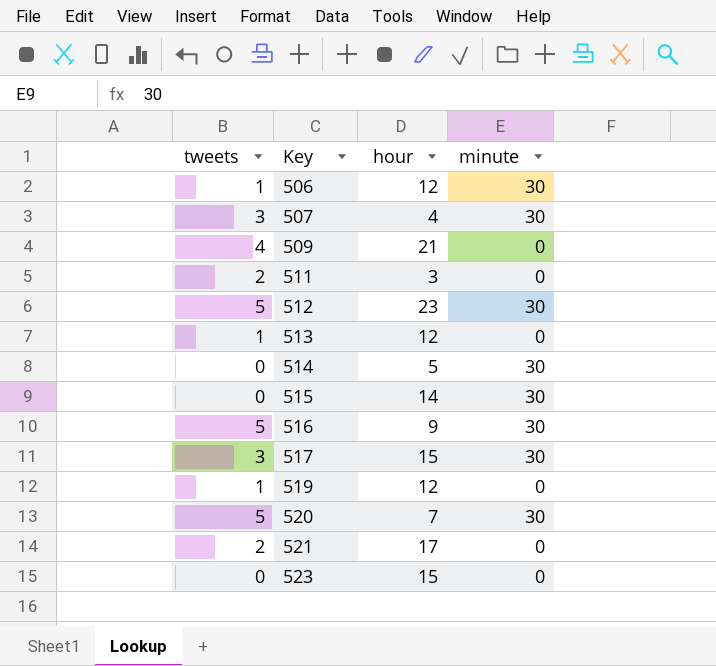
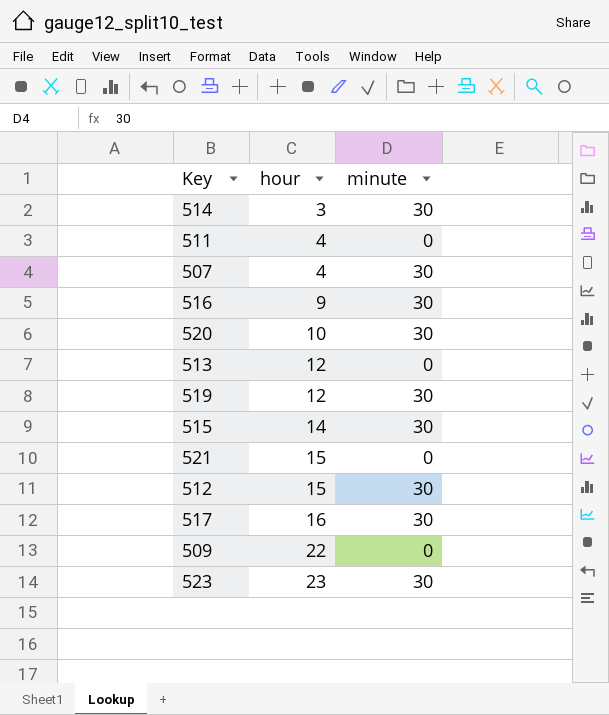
row order: Key ascending -> hour ascending
column tweets | position: 1 -> none
row 506: 1 | 12 | 30 -> none
514 | hour: 5 -> 3
511 | hour: 3 -> 4
520 | hour: 7 -> 10
519 | minute: 0 -> 30
521 | hour: 17 -> 15
512 | hour: 23 -> 15
517 | hour: 15 -> 16
509 | hour: 21 -> 22
523 | hour: 15 -> 23
523 | minute: 0 -> 30

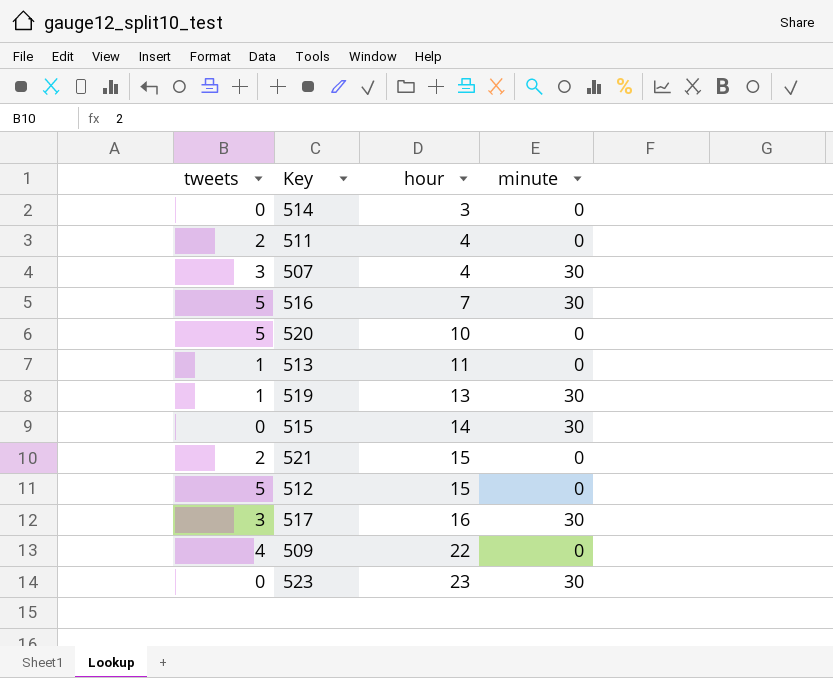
column tweets | position: none -> 1
514 | minute: 30 -> 0
516 | hour: 9 -> 7
520 | minute: 30 -> 0
513 | hour: 12 -> 11
519 | hour: 12 -> 13
512 | minute: 30 -> 0

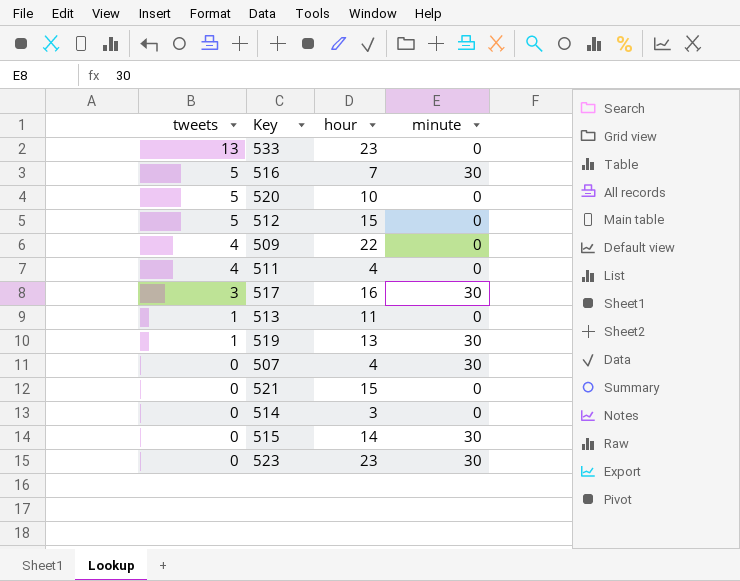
row order: hour ascending -> tweets descending
row 533: none -> 13 | 23 | 0
511 | tweets: 2 -> 4
507 | tweets: 3 -> 0
521 | tweets: 2 -> 0

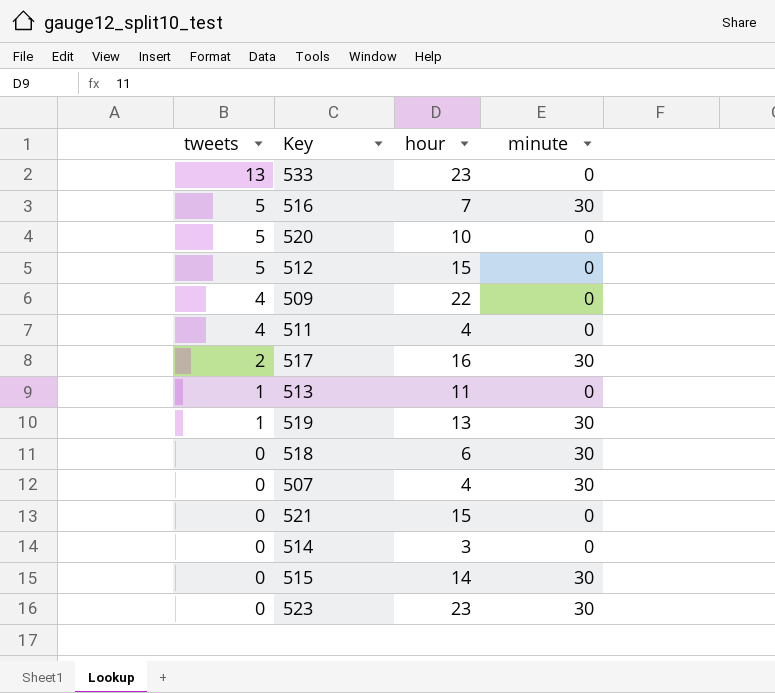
517 | tweets: 3 -> 2
row 518: none -> 0 | 6 | 30

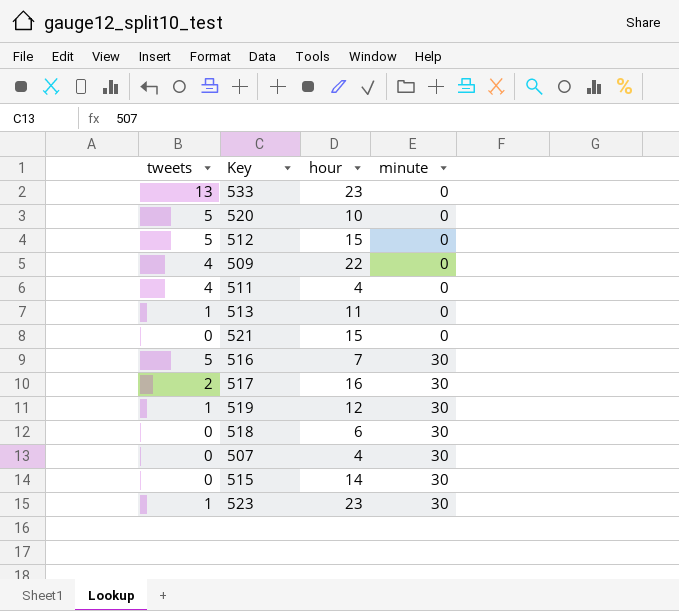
row order: tweets descending -> minute ascending
row 514: 0 | 3 | 0 -> none
519 | hour: 13 -> 12
523 | tweets: 0 -> 1

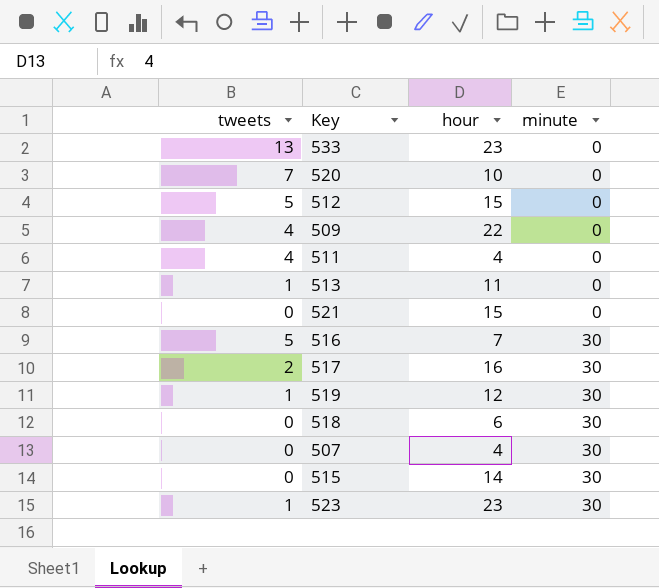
520 | tweets: 5 -> 7

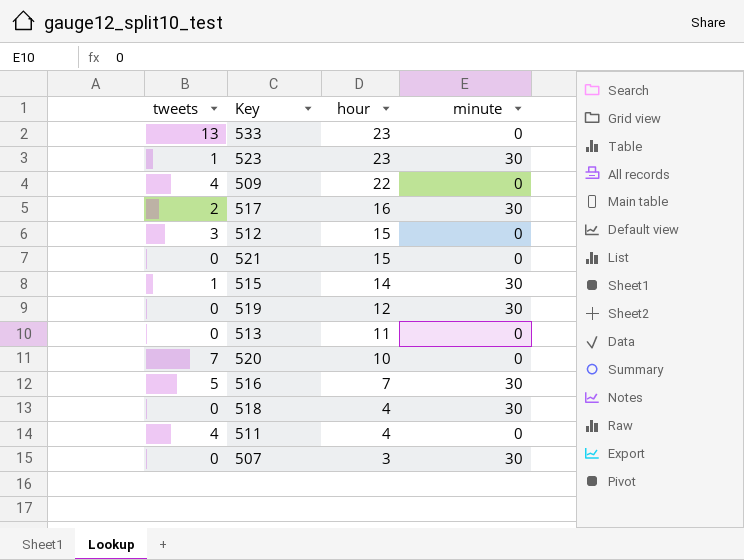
row order: minute ascending -> hour descending
512 | tweets: 5 -> 3
515 | tweets: 0 -> 1
519 | tweets: 1 -> 0
513 | tweets: 1 -> 0
518 | hour: 6 -> 4
507 | hour: 4 -> 3

